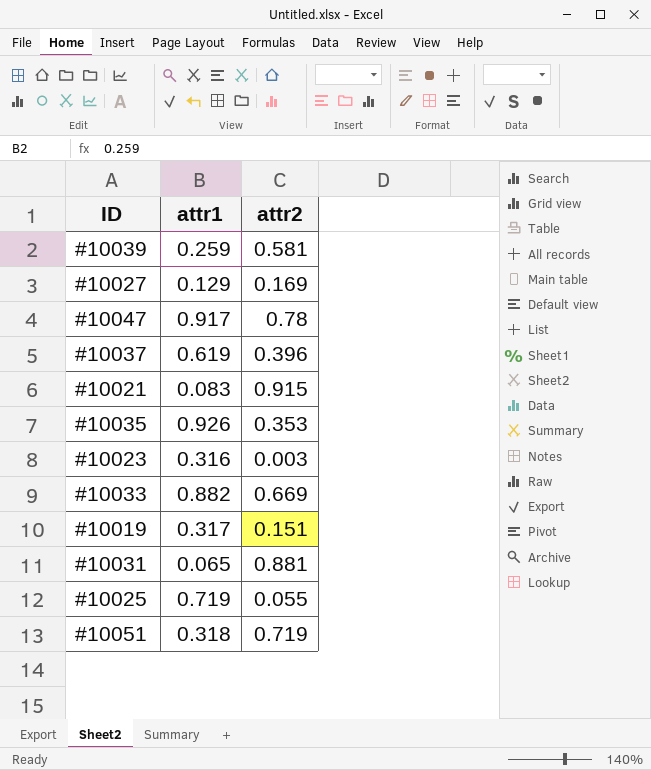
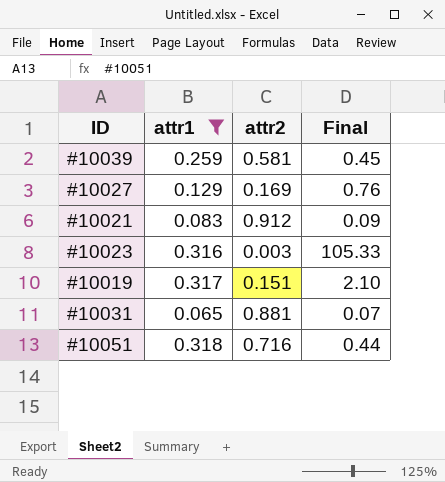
filter: none -> attr1 <= 0.318
column Final | formula: none -> [attr1] / [attr2]
#10021 | attr2: 0.915 -> 0.912
#10051 | attr2: 0.719 -> 0.716

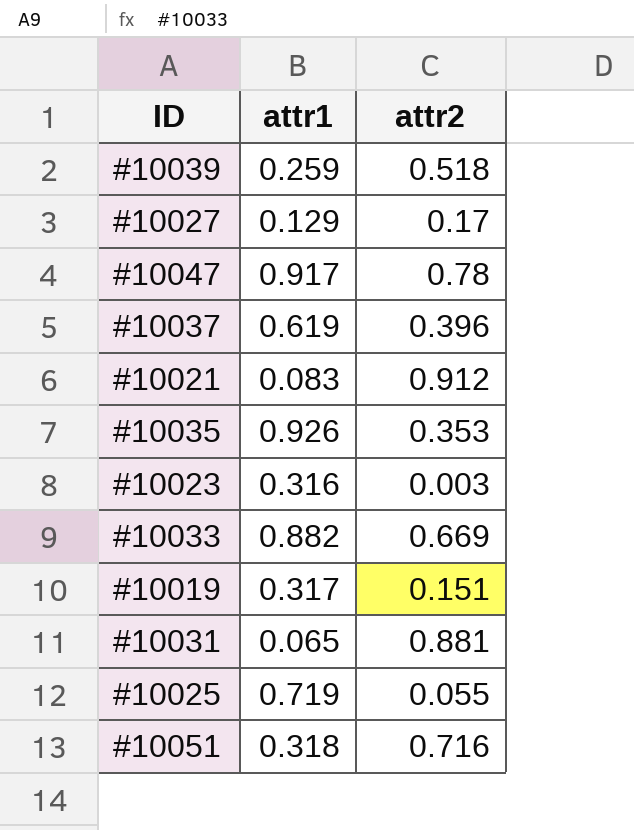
filter: attr1 <= 0.318 -> none
column Final | formula: [attr1] / [attr2] -> none
#10039 | attr2: 0.581 -> 0.518
#10027 | attr2: 0.169 -> 0.17

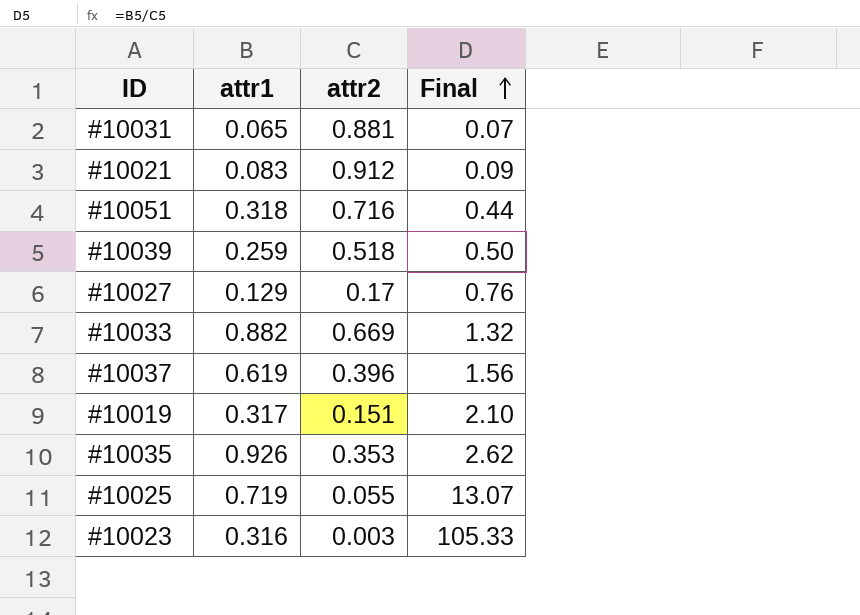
row order: none -> Final ascending
column Final | formula: none -> [attr1] / [attr2]
row #10047: 0.917 | 0.78 -> none

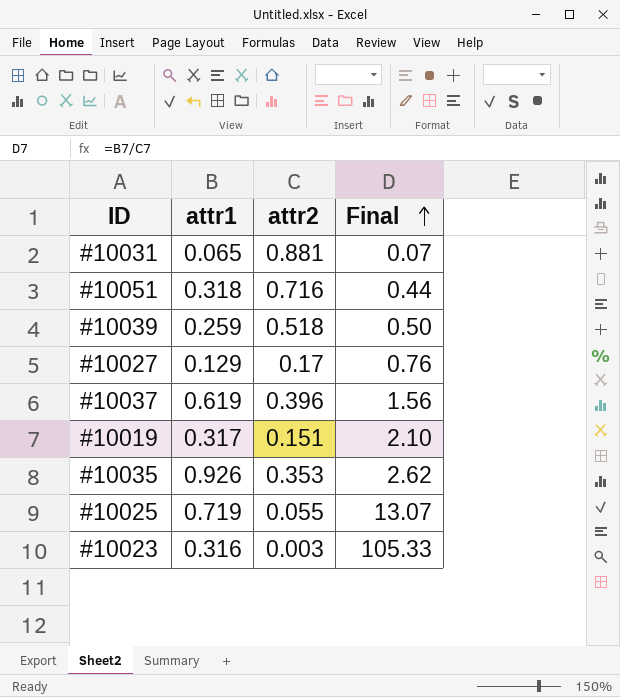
row #10021: 0.083 | 0.912 | 0.09 -> none
row #10033: 0.882 | 0.669 | 1.32 -> none

